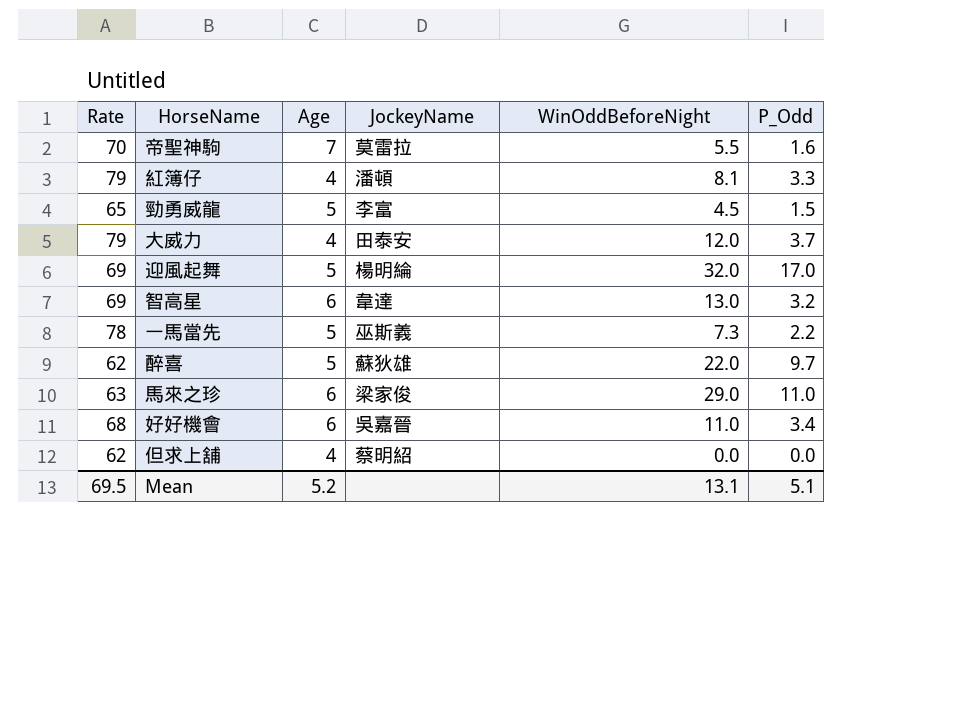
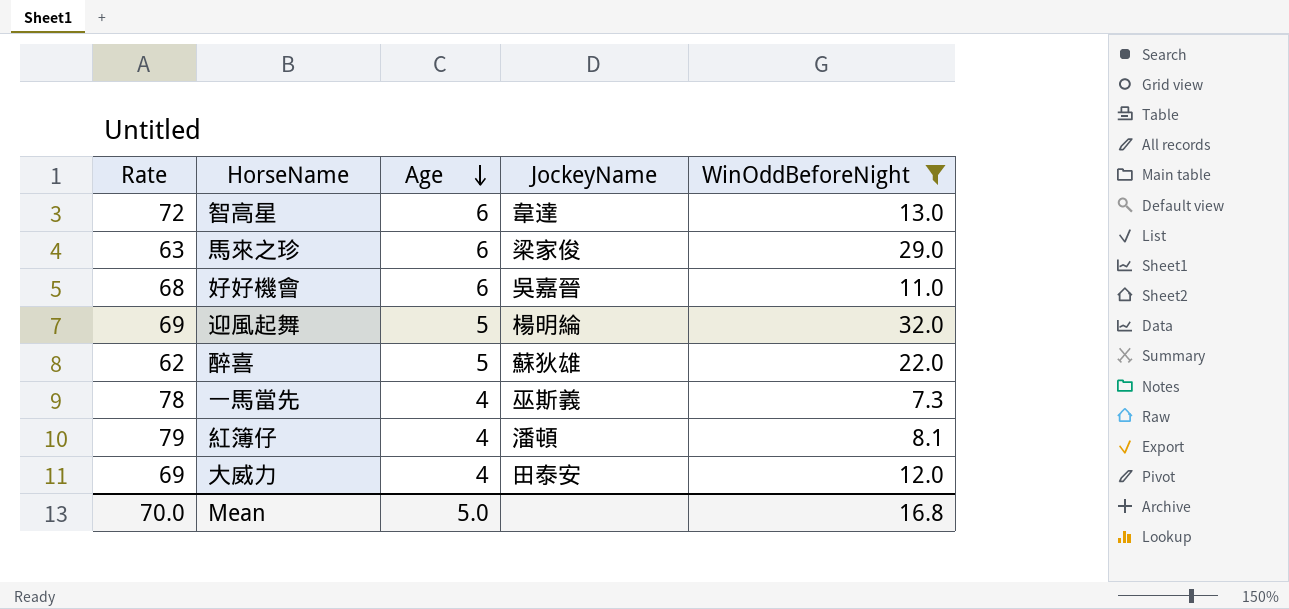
filter: none -> WinOddBeforeNight >= 7.3
row order: none -> Age descending
column P_Odd | position: 6 -> none
智高星 | Rate: 69 -> 72
一馬當先 | Age: 5 -> 4
大威力 | Rate: 79 -> 69
Mean | Rate: 69.5 -> 70.0
Mean | Age: 5.2 -> 5.0
Mean | WinOddBeforeNight: 13.1 -> 16.8

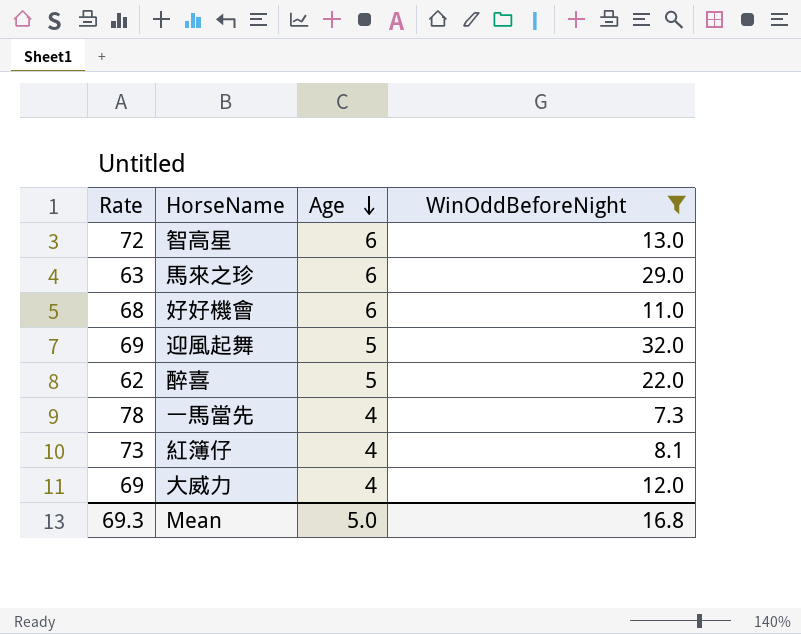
column JockeyName | position: 4 -> none
紅簿仔 | Rate: 79 -> 73
Mean | Rate: 70.0 -> 69.3

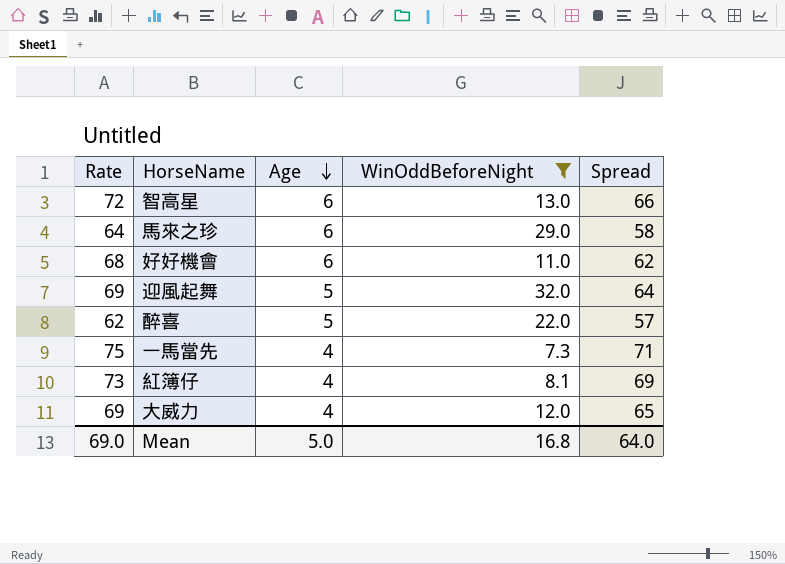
column Spread | formula: none -> [Rate] - [Age]
馬來之珍 | Rate: 63 -> 64
一馬當先 | Rate: 78 -> 75
Mean | Rate: 69.3 -> 69.0

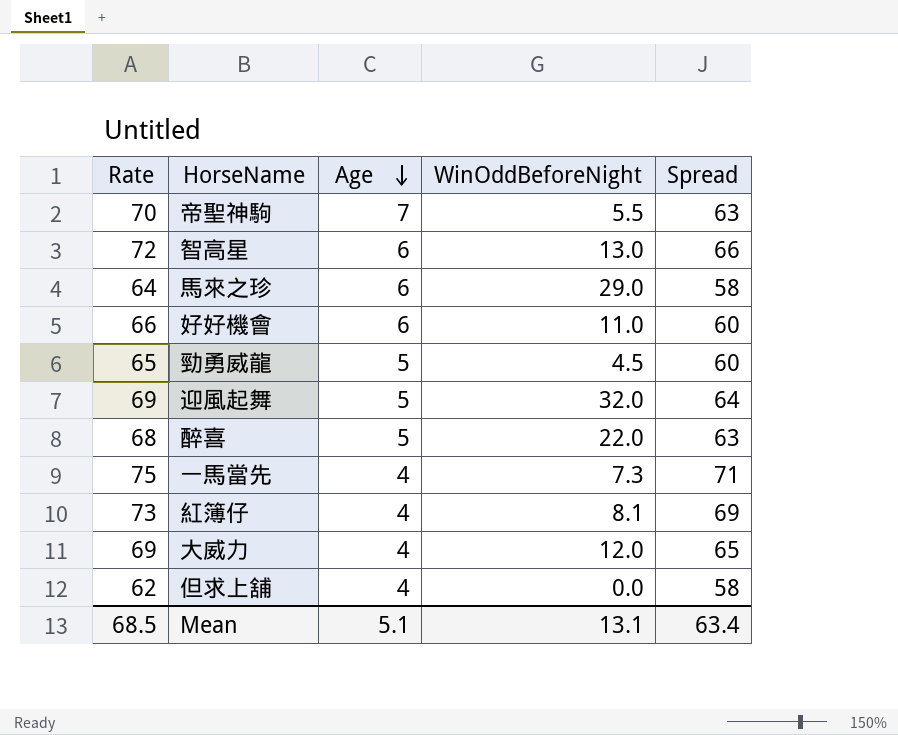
filter: WinOddBeforeNight >= 7.3 -> none
好好機會 | Rate: 68 -> 66
好好機會 | Spread: 62 -> 60
醉喜 | Rate: 62 -> 68
醉喜 | Spread: 57 -> 63
Mean | Rate: 69.0 -> 68.5
Mean | Age: 5.0 -> 5.1
Mean | WinOddBeforeNight: 16.8 -> 13.1
Mean | Spread: 64.0 -> 63.4

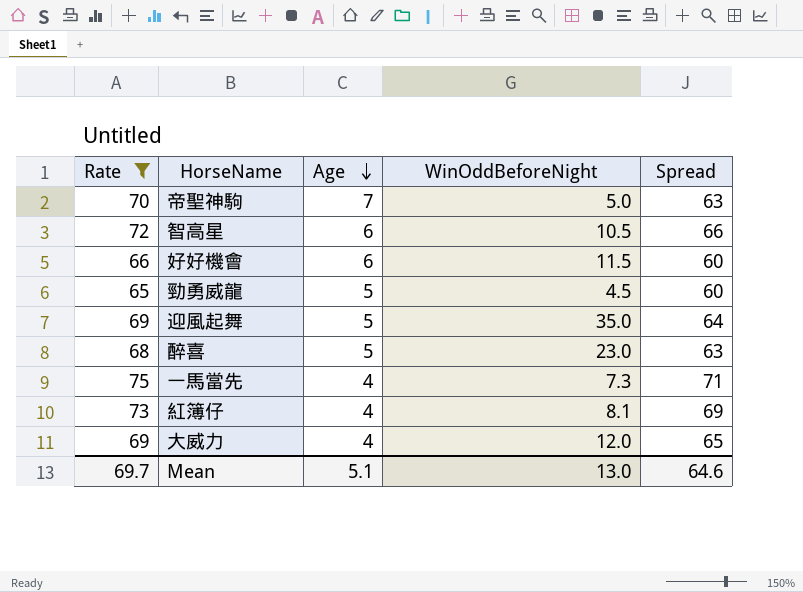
filter: none -> Rate >= 65
帝聖神駒 | WinOddBeforeNight: 5.5 -> 5.0
智高星 | WinOddBeforeNight: 13.0 -> 10.5
好好機會 | WinOddBeforeNight: 11.0 -> 11.5
迎風起舞 | WinOddBeforeNight: 32.0 -> 35.0
醉喜 | WinOddBeforeNight: 22.0 -> 23.0
Mean | Rate: 68.5 -> 69.7
Mean | WinOddBeforeNight: 13.1 -> 13.0
Mean | Spread: 63.4 -> 64.6

